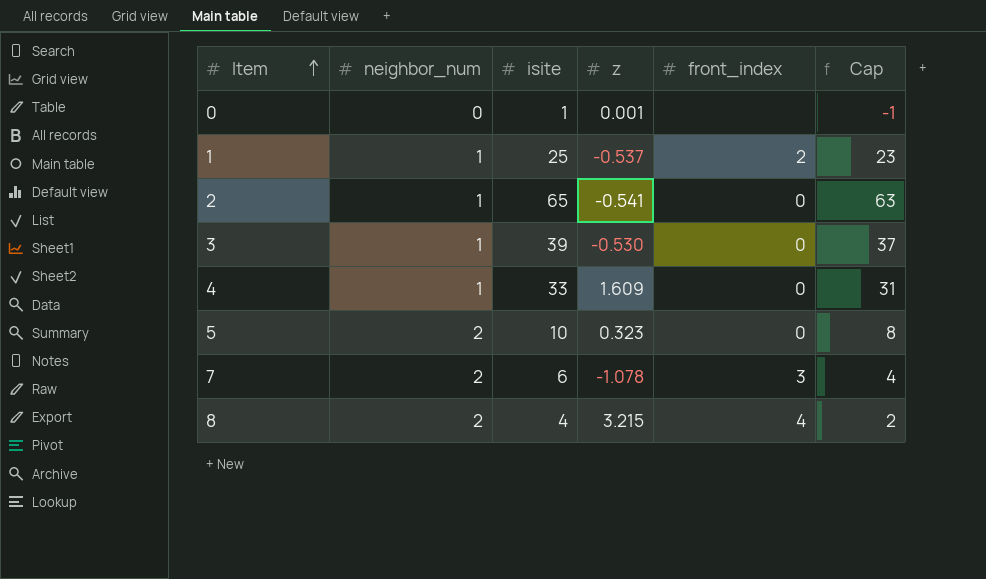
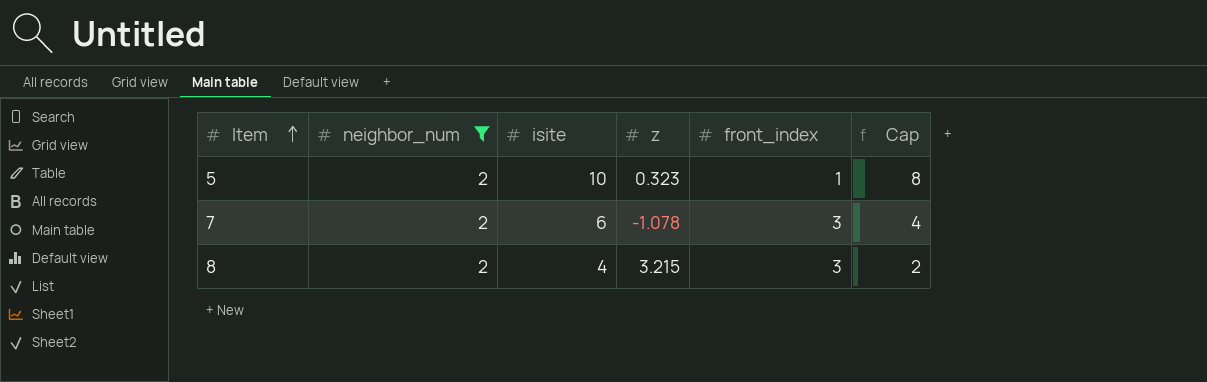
filter: none -> neighbor_num = 2
5 | front_index: 0 -> 1
8 | front_index: 4 -> 3

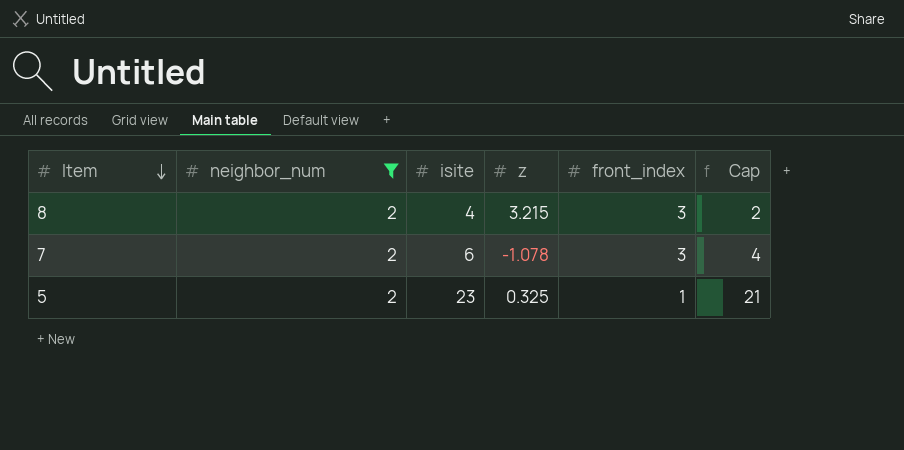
row order: Item ascending -> Item descending
5 | isite: 10 -> 23
5 | z: 0.323 -> 0.325
5 | Cap: 8 -> 21

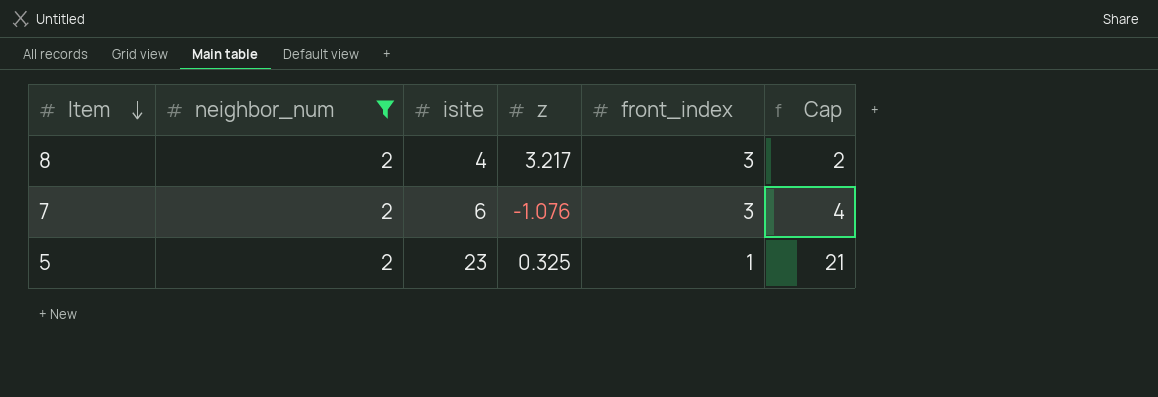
8 | z: 3.215 -> 3.217
7 | z: -1.078 -> -1.076

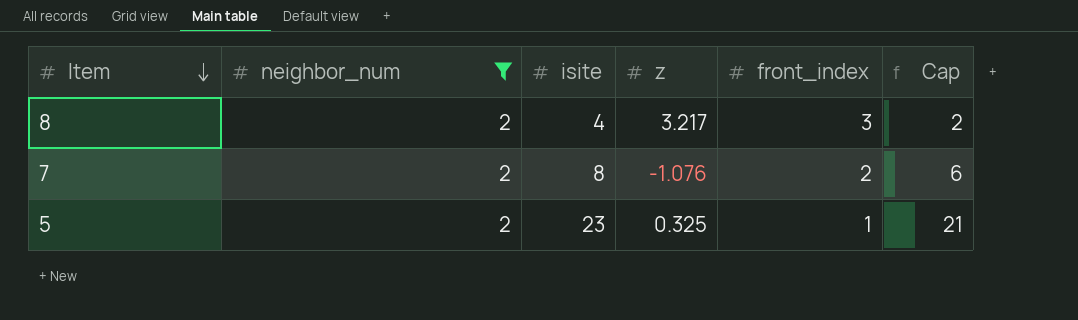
7 | isite: 6 -> 8
7 | front_index: 3 -> 2
7 | Cap: 4 -> 6

